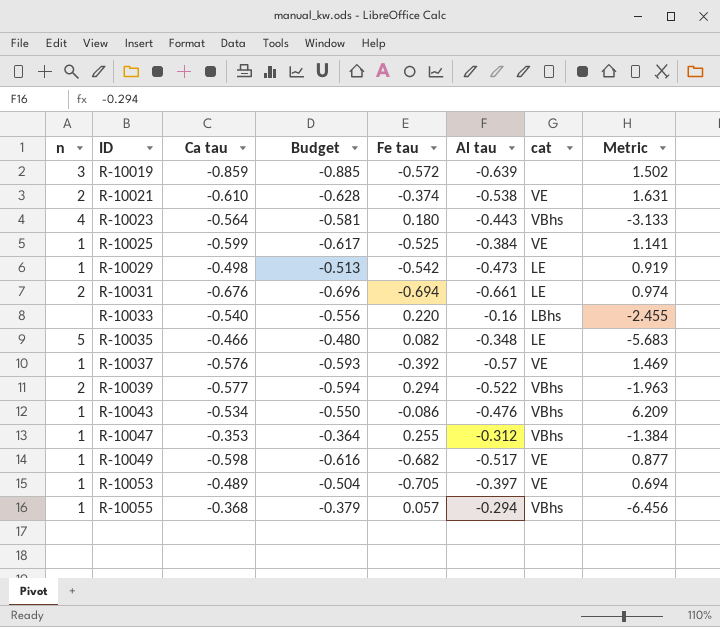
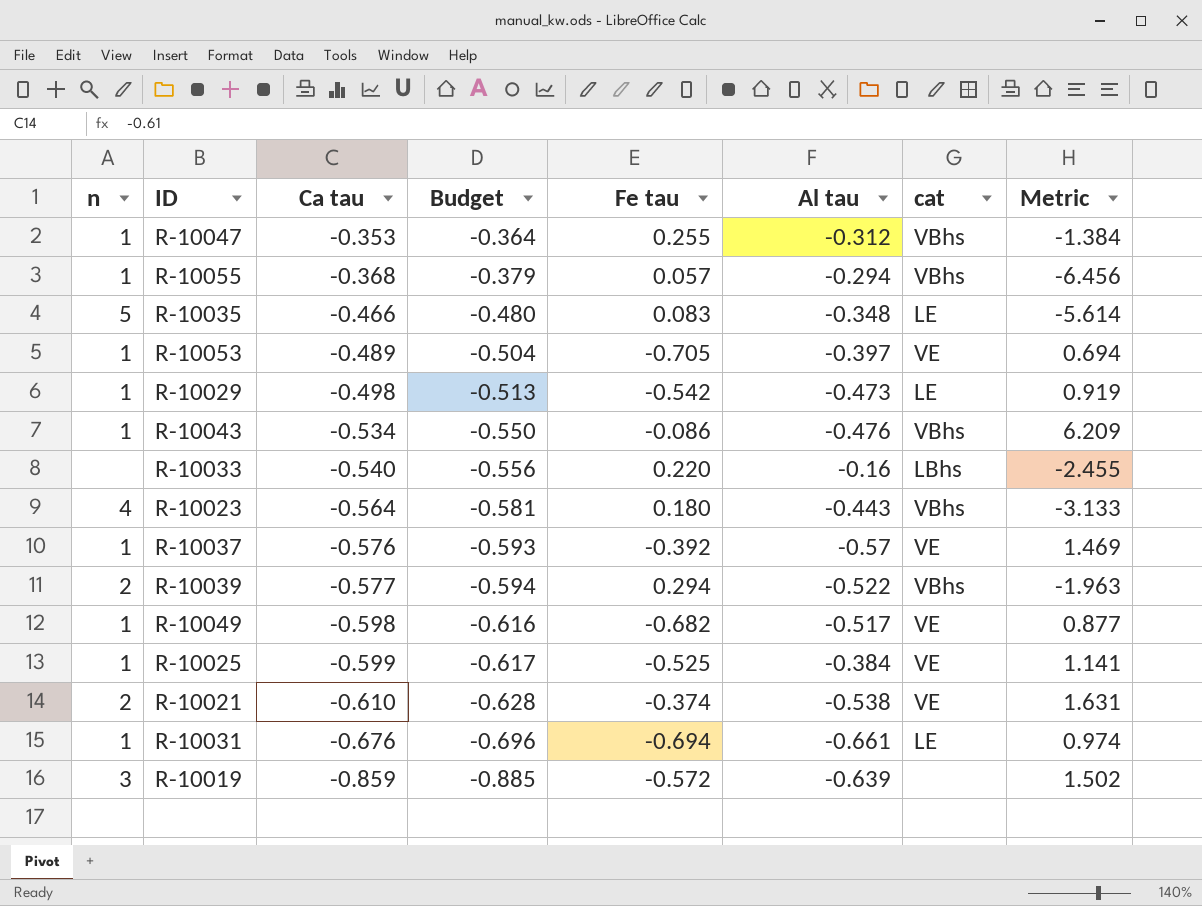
row order: ID ascending -> Ca tau descending
R-10035 | Fe tau: 0.082 -> 0.083
R-10035 | Metric: -5.683 -> -5.614
R-10031 | n: 2 -> 1

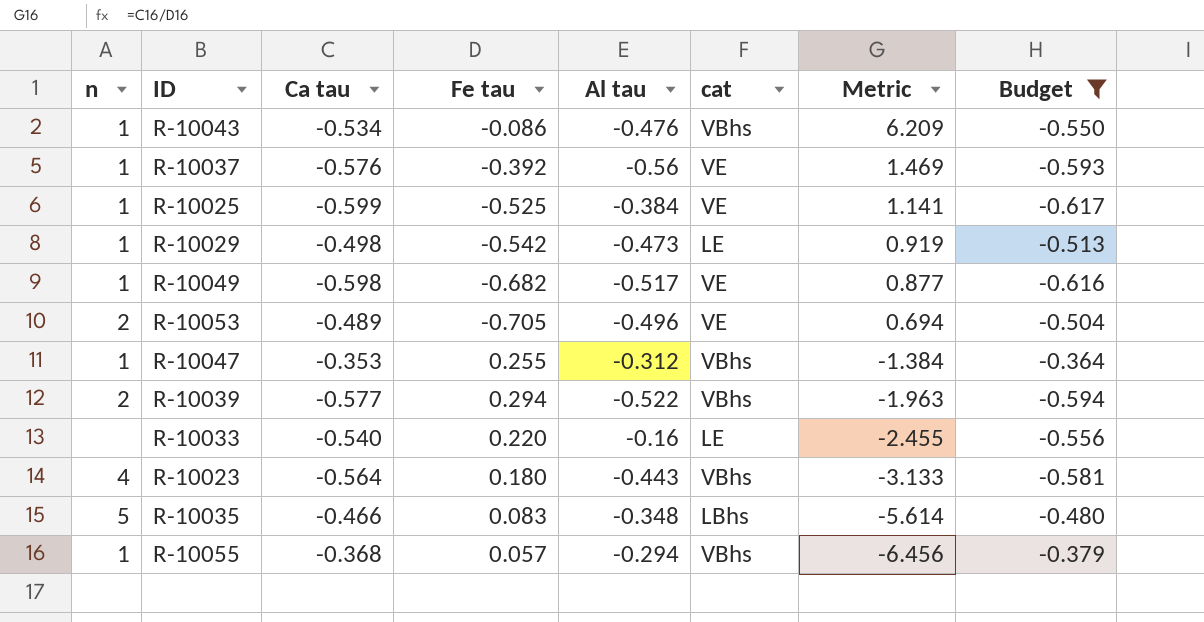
filter: none -> Budget >= -0.617
row order: Ca tau descending -> Metric descending
column Budget | position: 4 -> 8
R-10037 | Al tau: -0.57 -> -0.56
R-10053 | n: 1 -> 2
R-10053 | Al tau: -0.397 -> -0.496
R-10033 | cat: LBhs -> LE
R-10035 | cat: LE -> LBhs

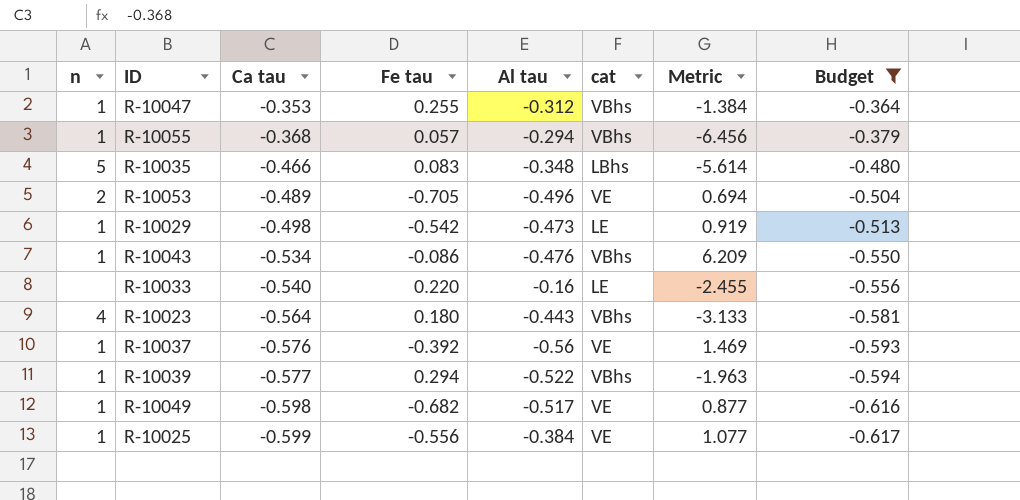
row order: Metric descending -> Ca tau descending
R-10039 | n: 2 -> 1
R-10025 | Fe tau: -0.525 -> -0.556
R-10025 | Metric: 1.141 -> 1.077

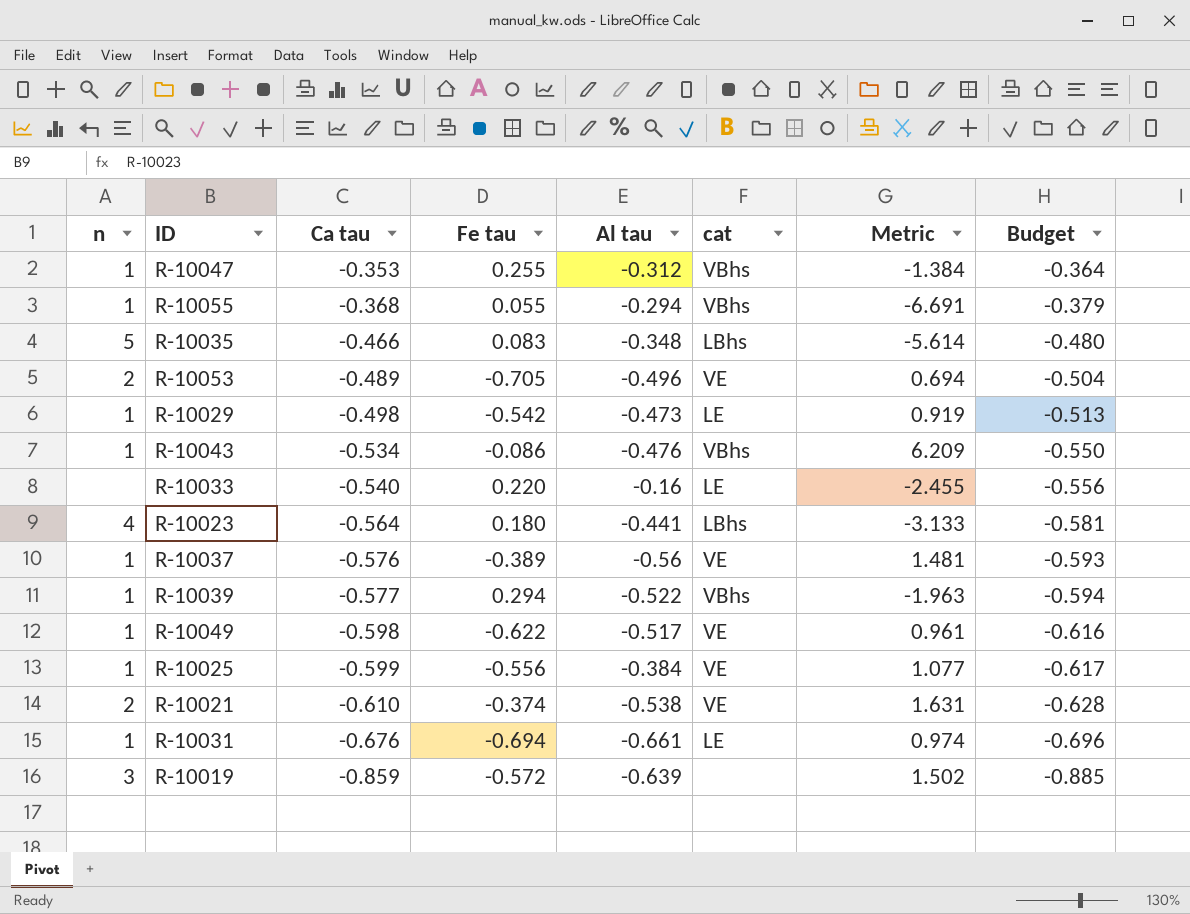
filter: Budget >= -0.617 -> none
R-10055 | Fe tau: 0.057 -> 0.055
R-10055 | Metric: -6.456 -> -6.691
R-10023 | Al tau: -0.443 -> -0.441
R-10023 | cat: VBhs -> LBhs
R-10037 | Fe tau: -0.392 -> -0.389
R-10037 | Metric: 1.469 -> 1.481
R-10049 | Fe tau: -0.682 -> -0.622
R-10049 | Metric: 0.877 -> 0.961

